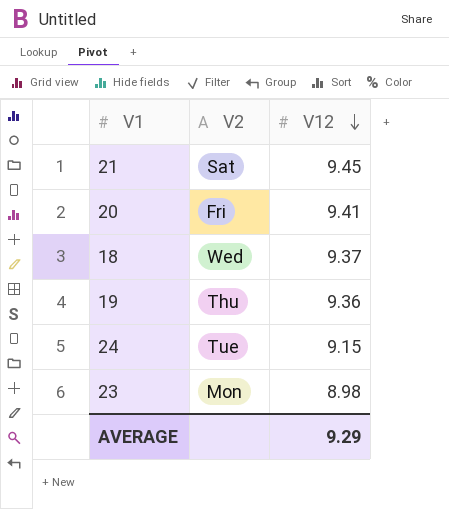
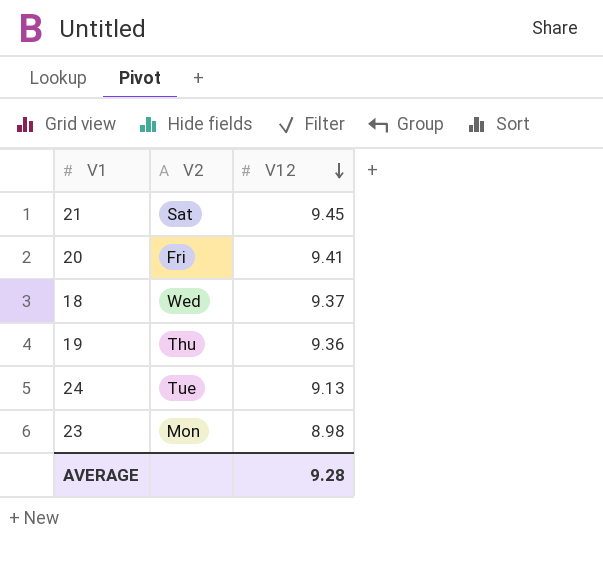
24 | V12: 9.15 -> 9.13
AVERAGE | V12: 9.29 -> 9.28

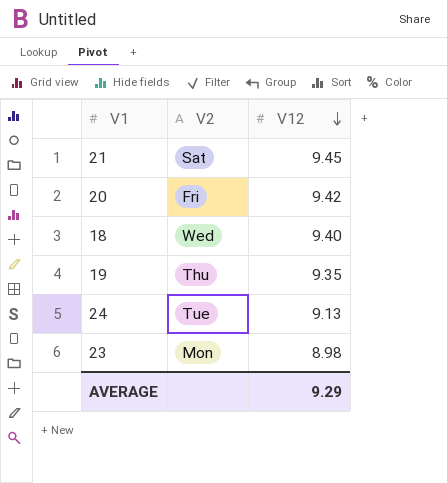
20 | V12: 9.41 -> 9.42
18 | V12: 9.37 -> 9.40
19 | V12: 9.36 -> 9.35
AVERAGE | V12: 9.28 -> 9.29

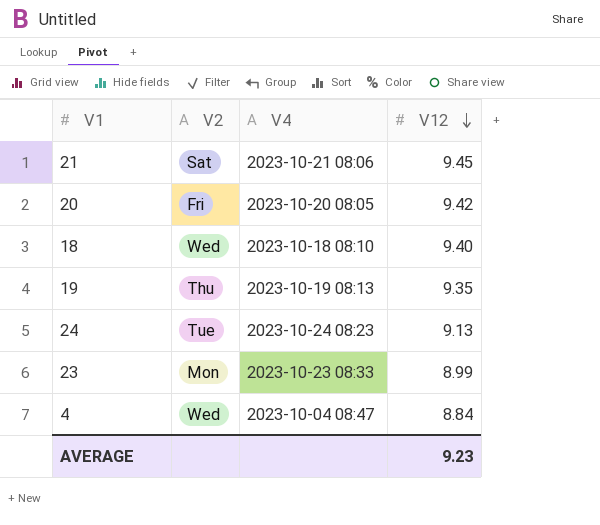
column V4 | position: none -> 3
23 | V12: 8.98 -> 8.99
row 4: none -> Wed | 2023-10-04 08:47 | 8.84
AVERAGE | V12: 9.29 -> 9.23

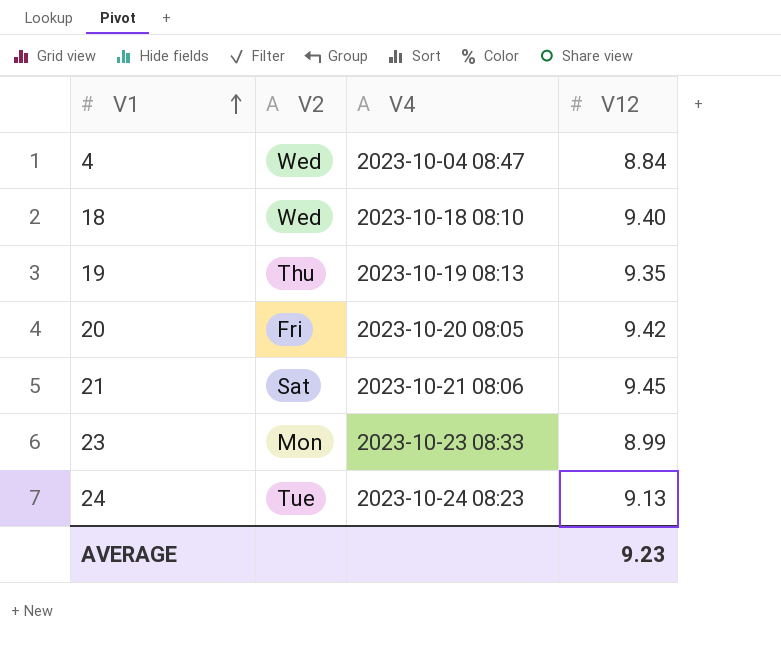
row order: V12 descending -> V1 ascending

